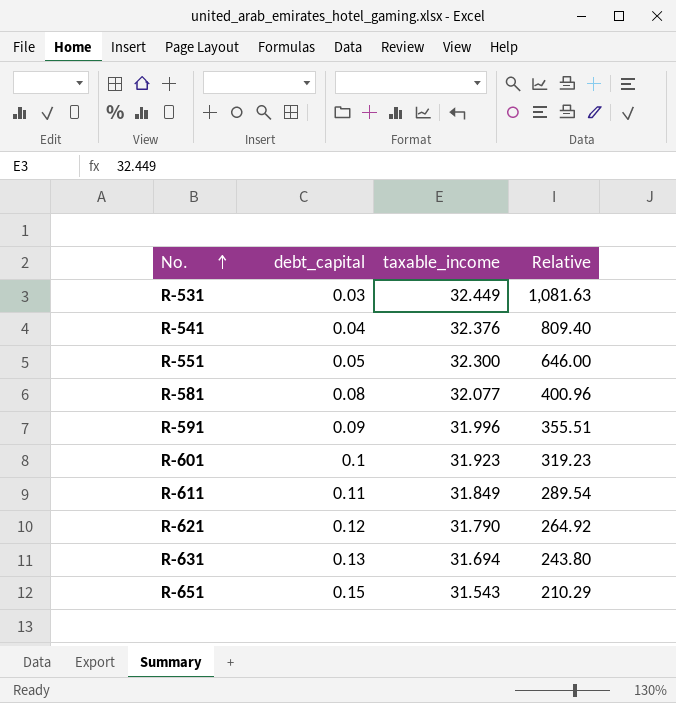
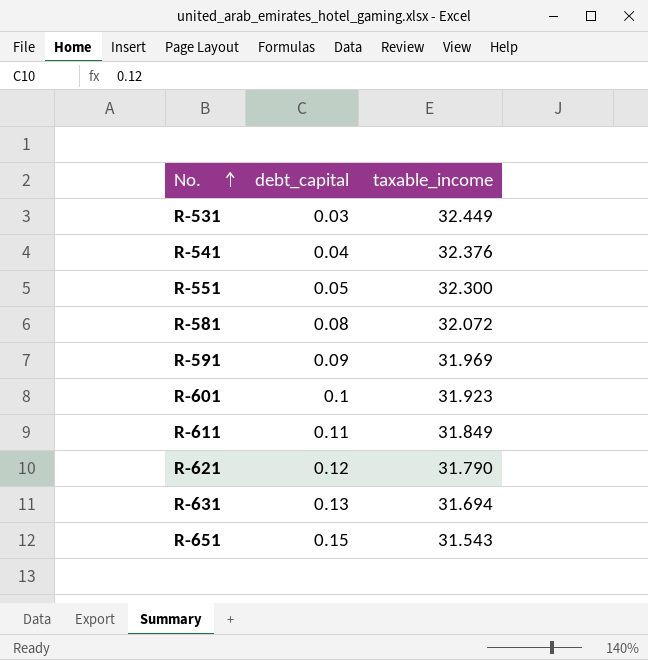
column Relative | formula: [taxable_income] / [debt_capital] -> none
R-581 | taxable_income: 32.077 -> 32.072
R-591 | taxable_income: 31.996 -> 31.969

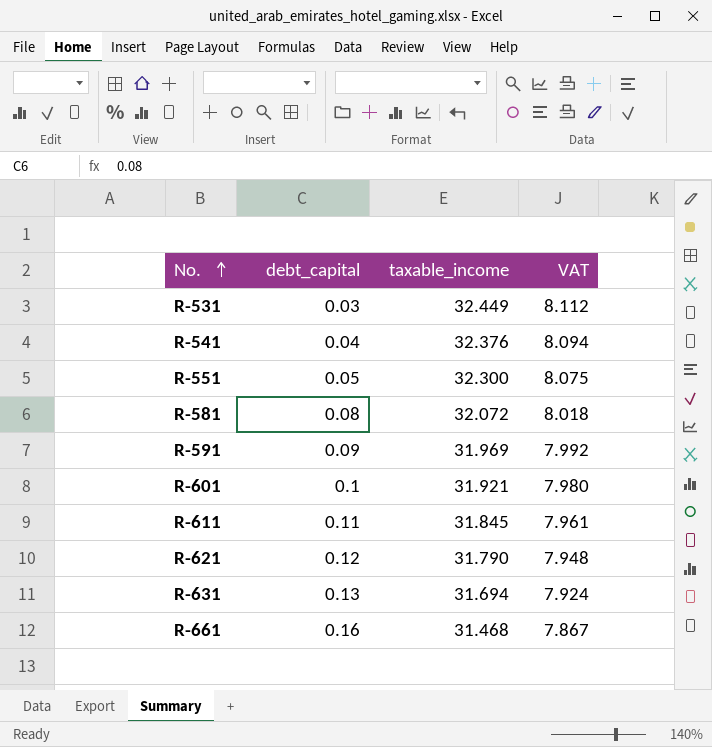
column VAT | formula: none -> [taxable_income] * 0.25
row R-651: 0.15 | 31.543 -> none
R-601 | taxable_income: 31.923 -> 31.921
R-611 | taxable_income: 31.849 -> 31.845
row R-661: none -> 0.16 | 31.468 | 7.867

